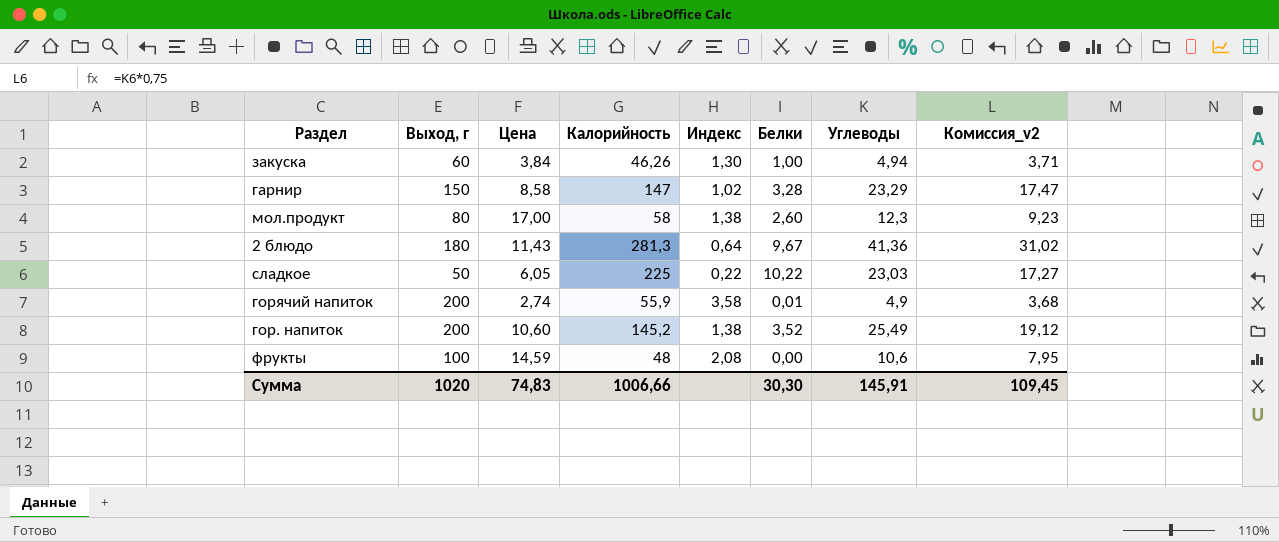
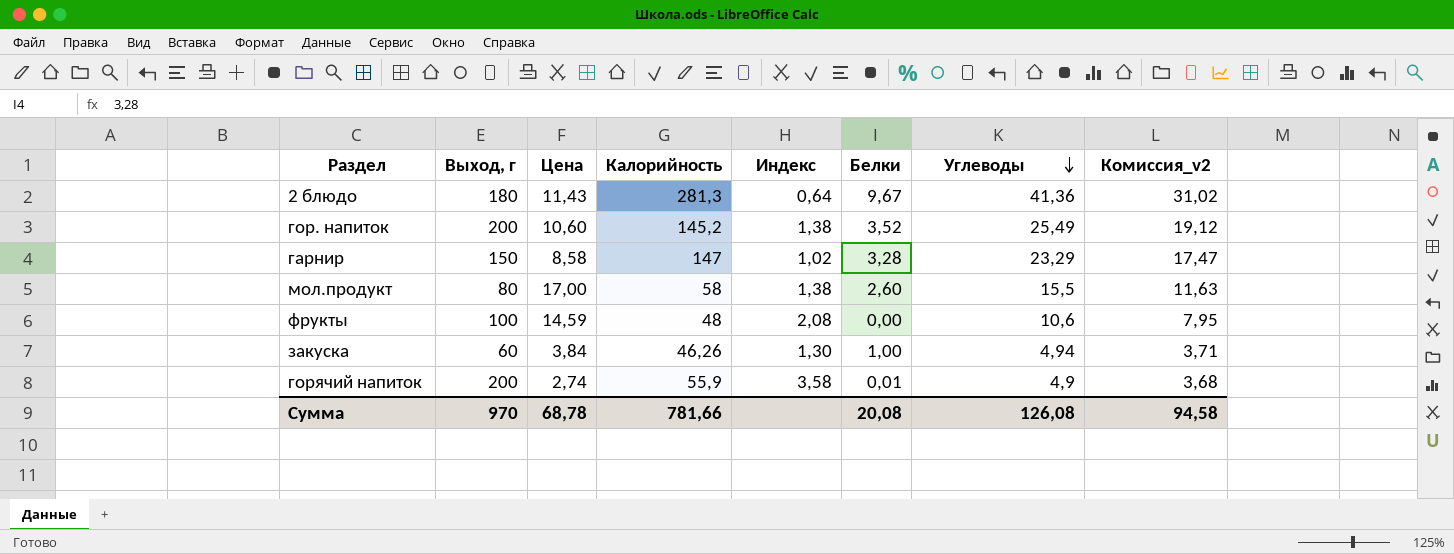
row order: none -> Углеводы descending
row сладкое: 50 | 6,05 | 225 | 0,22 | 10,22 | 23,03 | 17,27 -> none
мол.продукт | Углеводы: 12,3 -> 15,5
мол.продукт | Комиссия_v2: 9,23 -> 11,63
Сумма | Выход, г: 1020 -> 970
Сумма | Цена: 74,83 -> 68,78
Сумма | Калорийность: 1006,66 -> 781,66
Сумма | Белки: 30,30 -> 20,08
Сумма | Углеводы: 145,91 -> 126,08
Сумма | Комиссия_v2: 109,45 -> 94,58

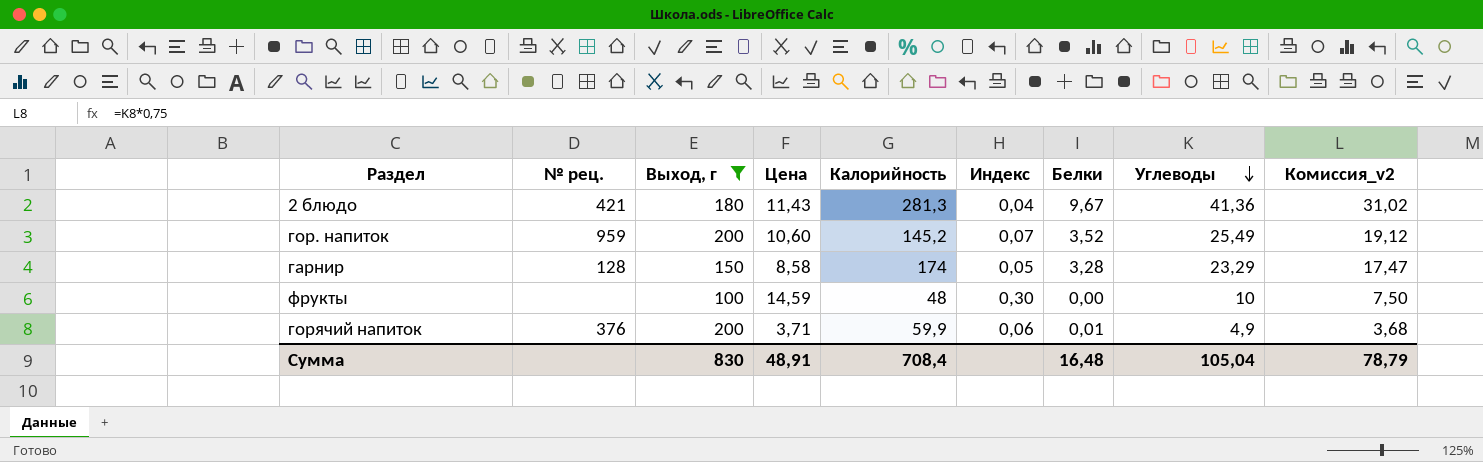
filter: none -> Выход, г >= 100
column № рец. | position: none -> 2
column Индекс | formula: [Выход, г] / [Калорийность] -> [Цена] / [Калорийность]
гарнир | Калорийность: 147 -> 174
фрукты | Углеводы: 10,6 -> 10
фрукты | Комиссия_v2: 7,95 -> 7,50
горячий напиток | Цена: 2,74 -> 3,71
горячий напиток | Калорийность: 55,9 -> 59,9
Сумма | Выход, г: 970 -> 830
Сумма | Цена: 68,78 -> 48,91
Сумма | Калорийность: 781,66 -> 708,4
Сумма | Белки: 20,08 -> 16,48
Сумма | Углеводы: 126,08 -> 105,04
Сумма | Комиссия_v2: 94,58 -> 78,79

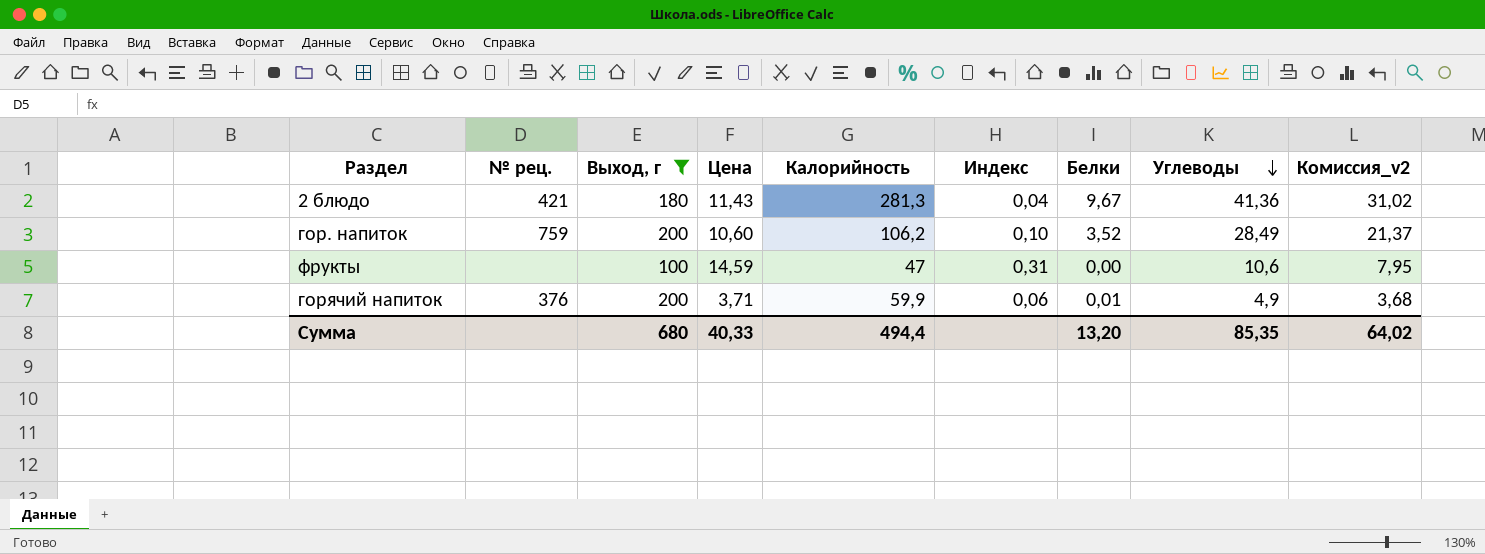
row гарнир: 128 | 150 | 8,58 | 174 | 0,05 | 3,28 | 23,29 | 17,47 -> none
гор. напиток | № рец.: 959 -> 759
гор. напиток | Калорийность: 145,2 -> 106,2
гор. напиток | Индекс: 0,07 -> 0,10
гор. напиток | Углеводы: 25,49 -> 28,49
гор. напиток | Комиссия_v2: 19,12 -> 21,37
фрукты | Калорийность: 48 -> 47
фрукты | Индекс: 0,30 -> 0,31
фрукты | Углеводы: 10 -> 10,6
фрукты | Комиссия_v2: 7,50 -> 7,95
Сумма | Выход, г: 830 -> 680
Сумма | Цена: 48,91 -> 40,33
Сумма | Калорийность: 708,4 -> 494,4
Сумма | Белки: 16,48 -> 13,20
Сумма | Углеводы: 105,04 -> 85,35
Сумма | Комиссия_v2: 78,79 -> 64,02

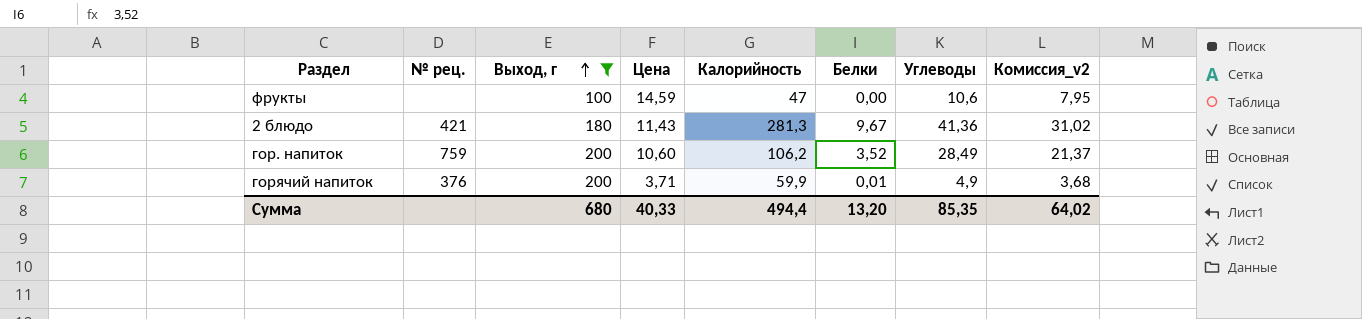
row order: Углеводы descending -> Выход, г ascending
column Индекс | formula: [Цена] / [Калорийность] -> none

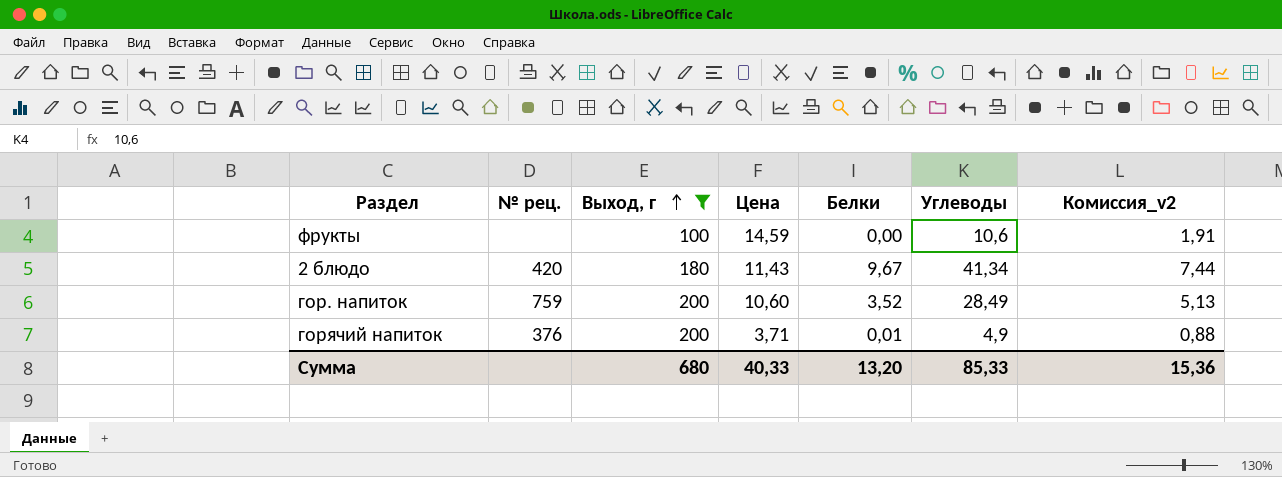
column Калорийность | position: 5 -> none
column Комиссия_v2 | formula: [Углеводы] * 0,75 -> [Углеводы] * 0,18
2 блюдо | № рец.: 421 -> 420
2 блюдо | Углеводы: 41,36 -> 41,34
Сумма | Углеводы: 85,35 -> 85,33
Сумма | Комиссия_v2: 64,02 -> 15,36

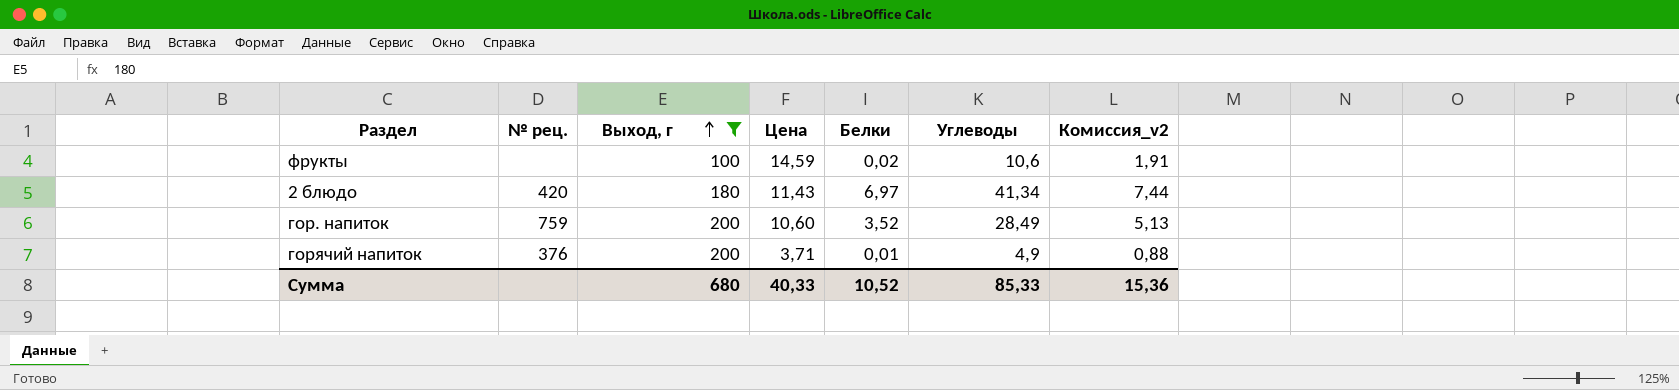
фрукты | Белки: 0,00 -> 0,02
2 блюдо | Белки: 9,67 -> 6,97
Сумма | Белки: 13,20 -> 10,52

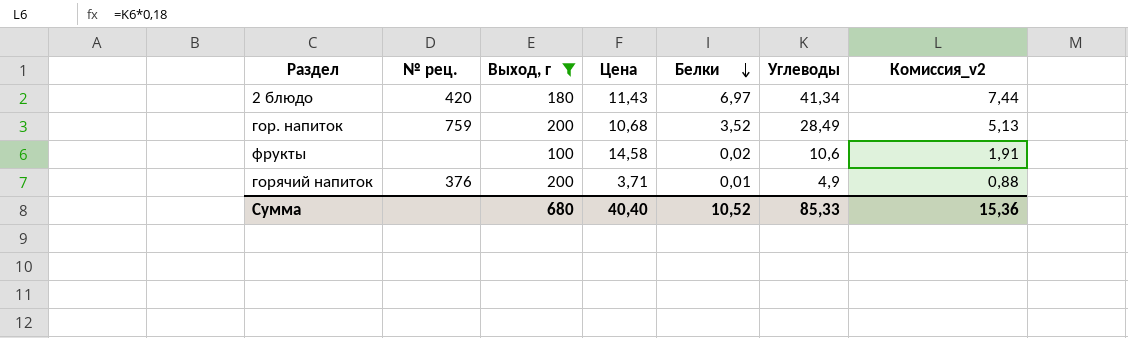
row order: Выход, г ascending -> Белки descending
гор. напиток | Цена: 10,60 -> 10,68
фрукты | Цена: 14,59 -> 14,58
Сумма | Цена: 40,33 -> 40,40

